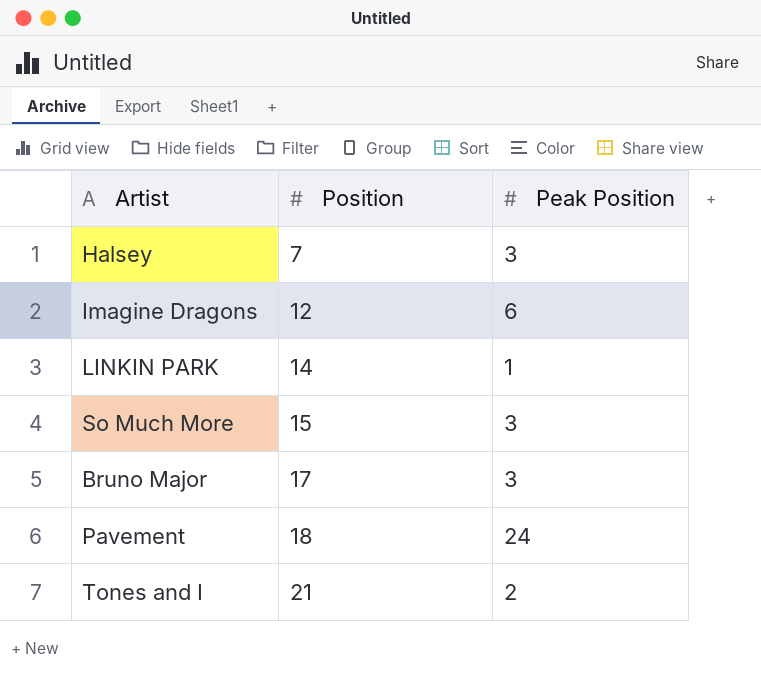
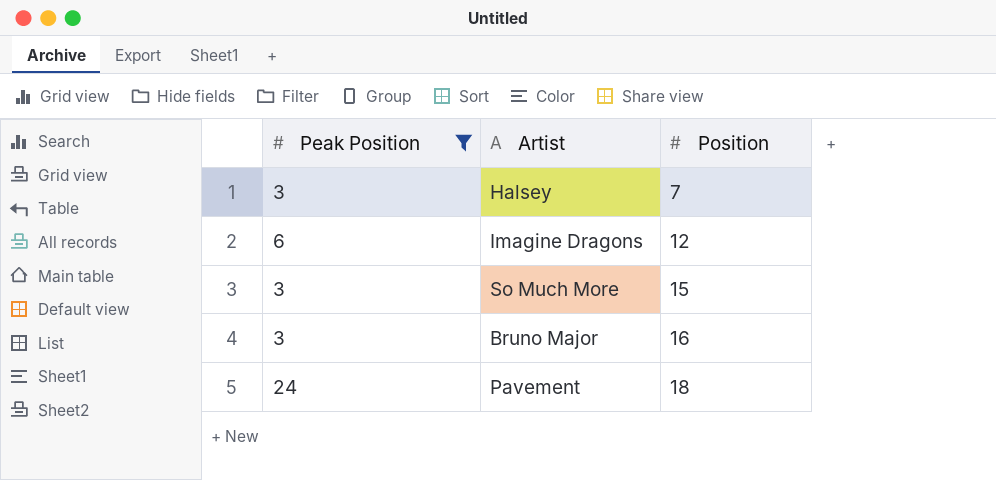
filter: none -> Peak Position >= 3
column Peak Position | position: 3 -> 1
Bruno Major | Position: 17 -> 16

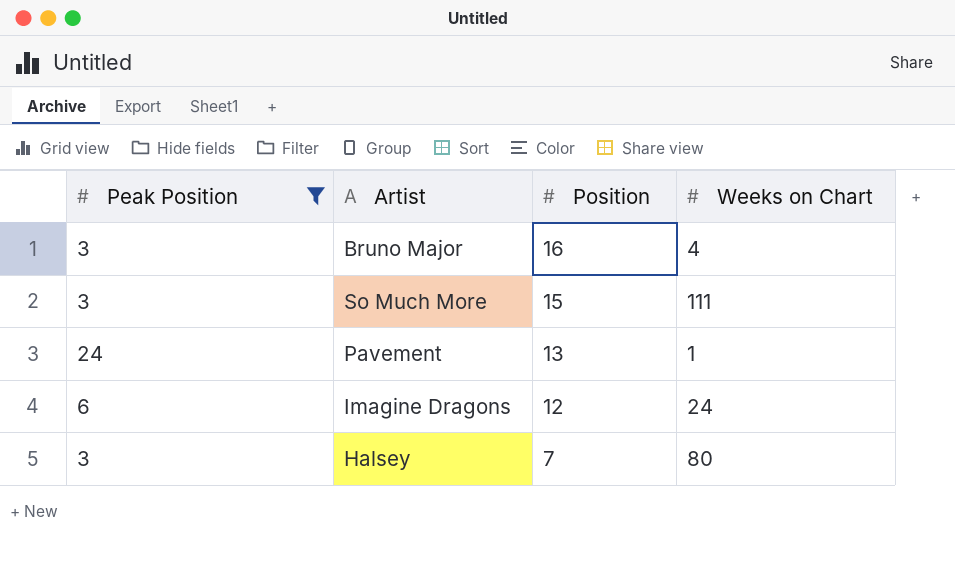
row order: Position ascending -> Position descending
column Weeks on Chart | position: none -> 4
Pavement | Position: 18 -> 13

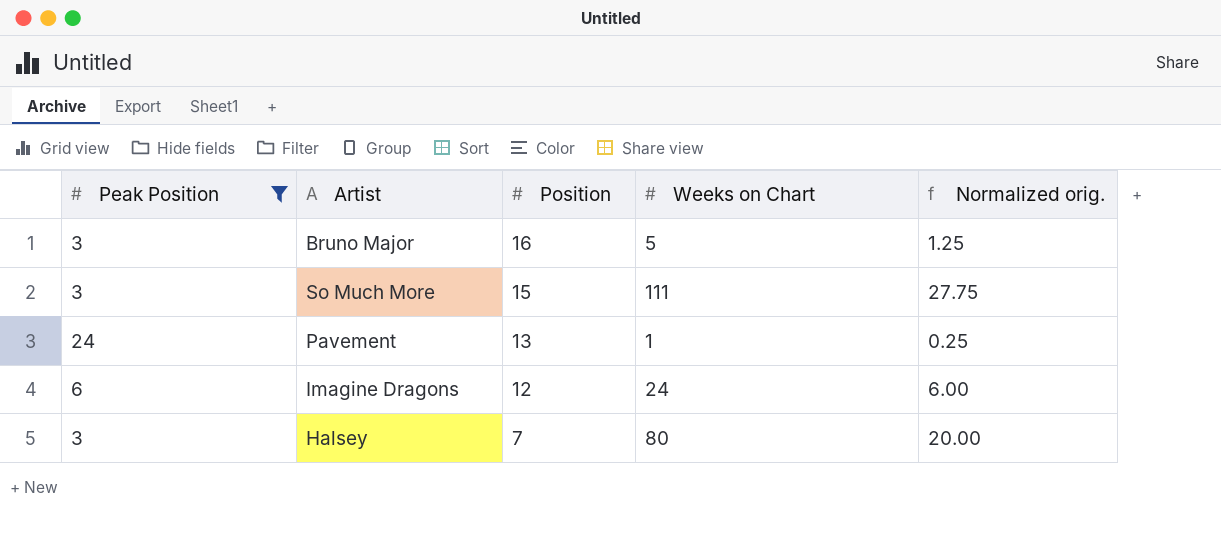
column Normalized orig. | formula: none -> [Weeks on Chart] * 0.25
Bruno Major | Weeks on Chart: 4 -> 5

